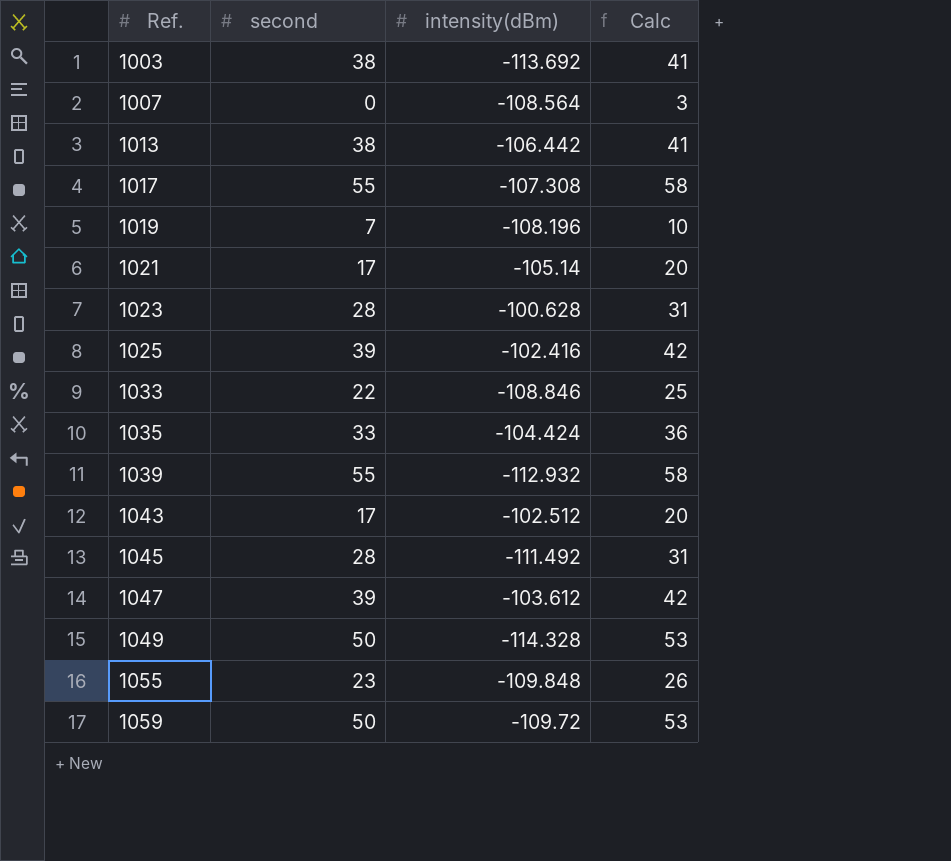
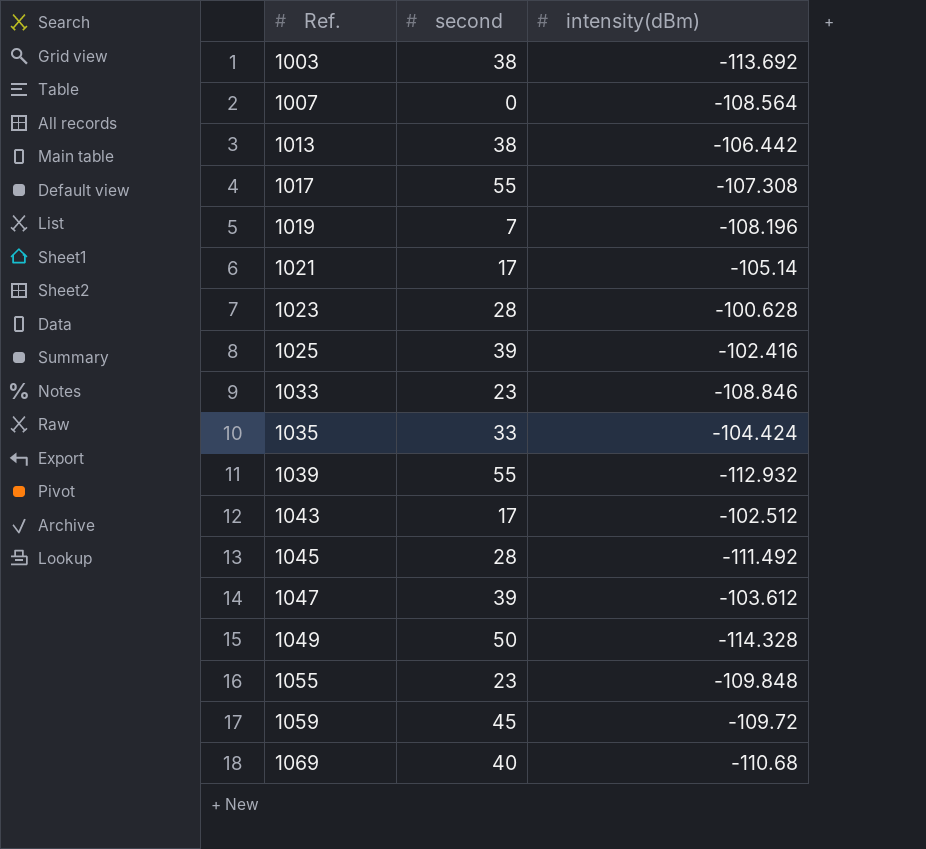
column Calc | formula: [second] + 3 -> none
1033 | second: 22 -> 23
1059 | second: 50 -> 45
row 1069: none -> 40 | -110.68

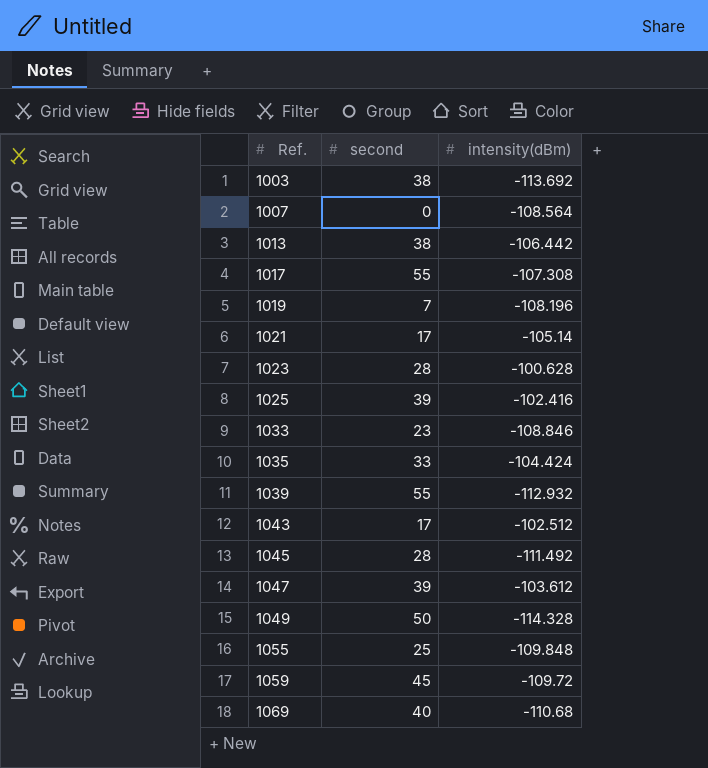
1055 | second: 23 -> 25

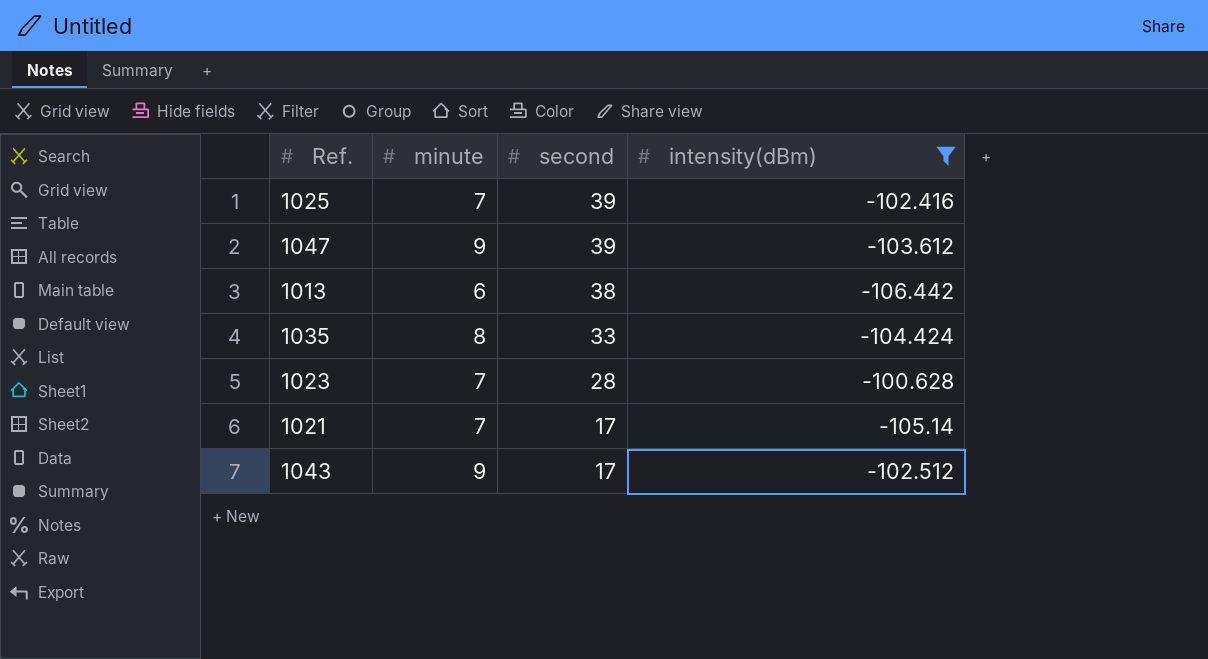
filter: none -> intensity(dBm) >= -106.442
row order: Ref. ascending -> second descending
column minute | position: none -> 2

